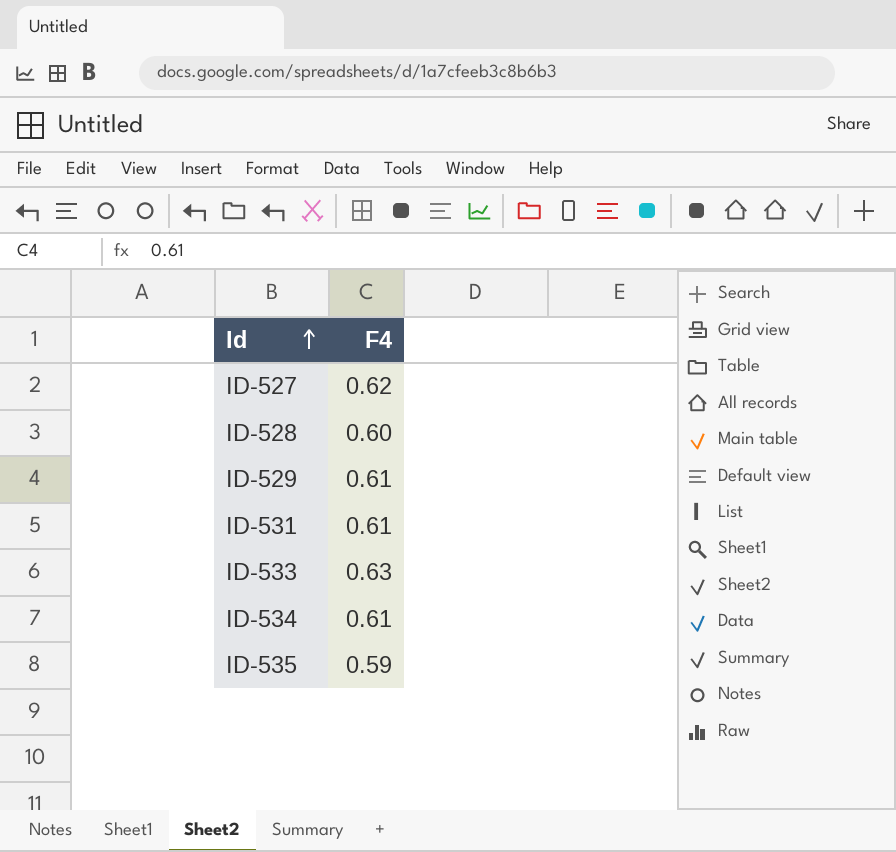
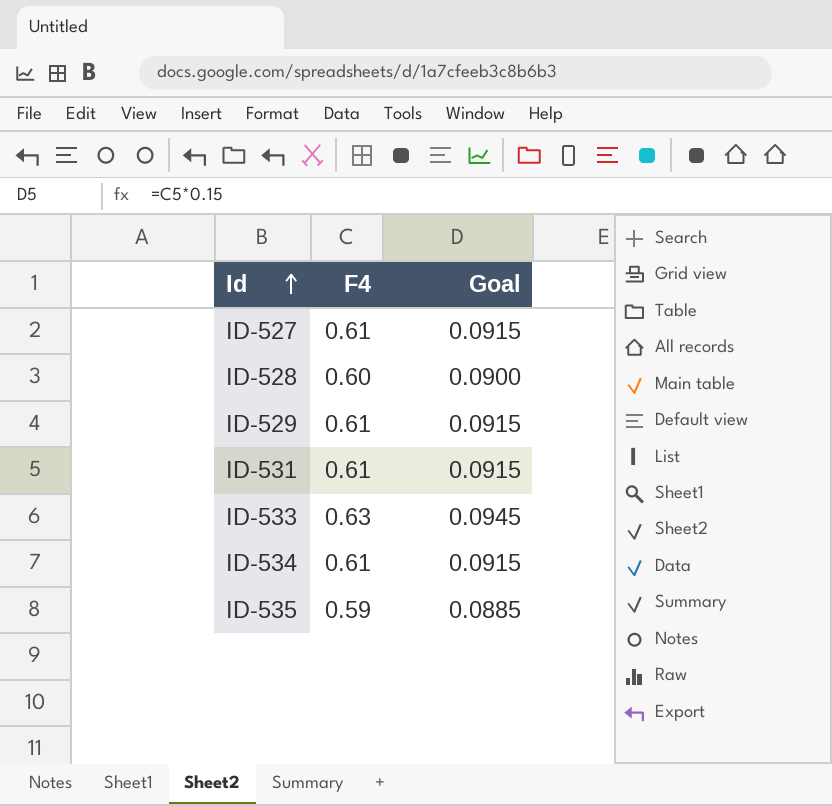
column Goal | formula: none -> [F4] * 0.15
ID-527 | F4: 0.62 -> 0.61

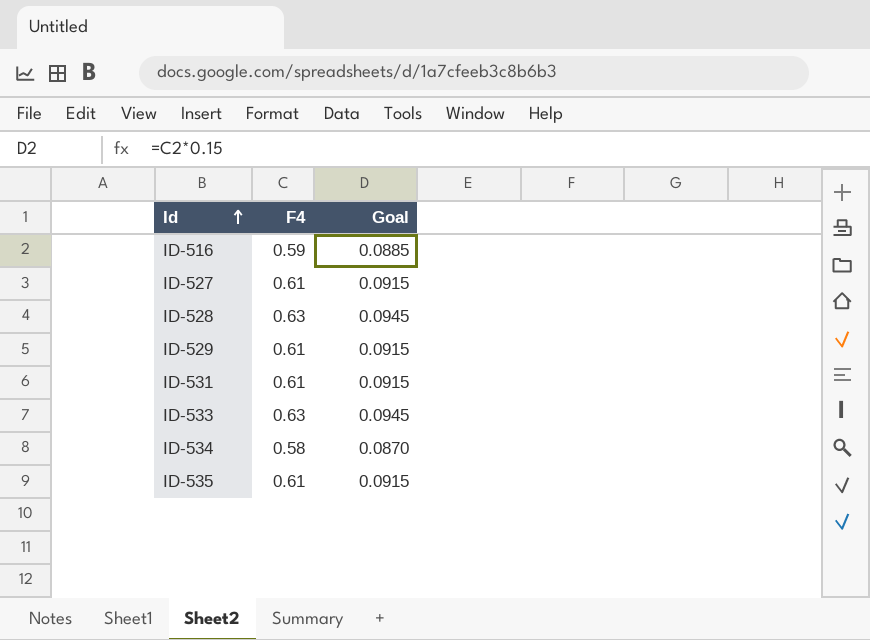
row ID-516: none -> 0.59 | 0.0885
ID-528 | F4: 0.60 -> 0.63
ID-528 | Goal: 0.0900 -> 0.0945
ID-534 | F4: 0.61 -> 0.58
ID-534 | Goal: 0.0915 -> 0.0870
ID-535 | F4: 0.59 -> 0.61
ID-535 | Goal: 0.0885 -> 0.0915

